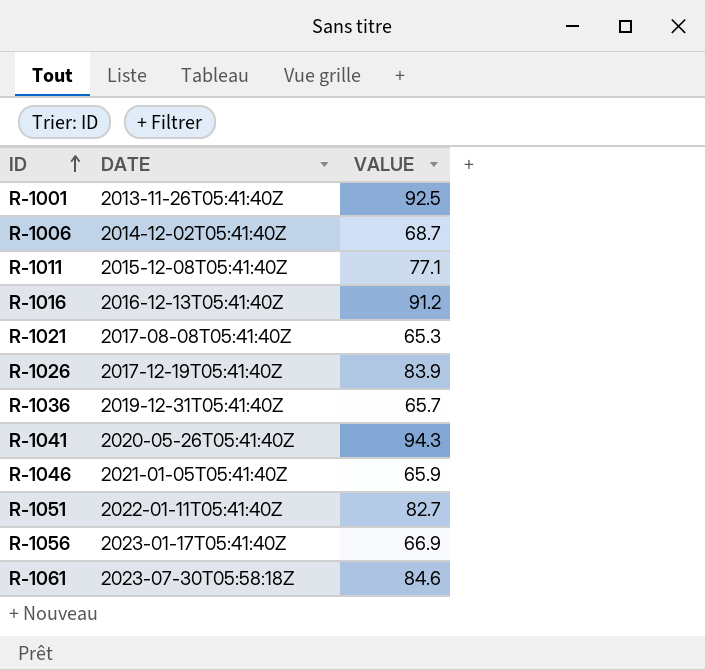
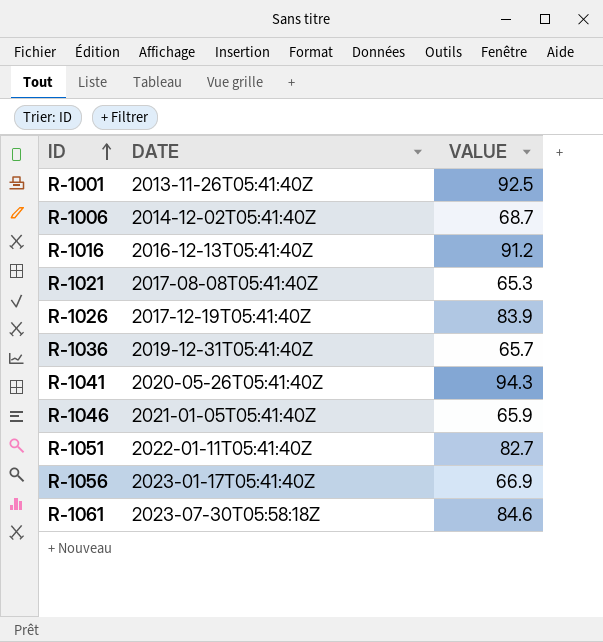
row R-1011: 2015-12-08T05:41:40Z | 77.1 -> none

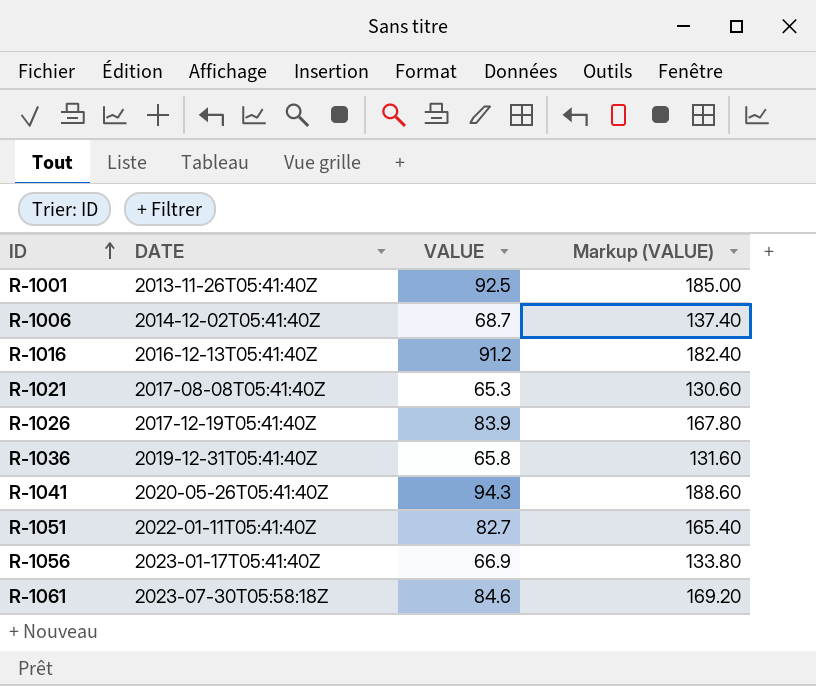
column Markup (VALUE) | formula: none -> [VALUE] * 2
row R-1046: 2021-01-05T05:41:40Z | 65.9 -> none
R-1036 | VALUE: 65.7 -> 65.8

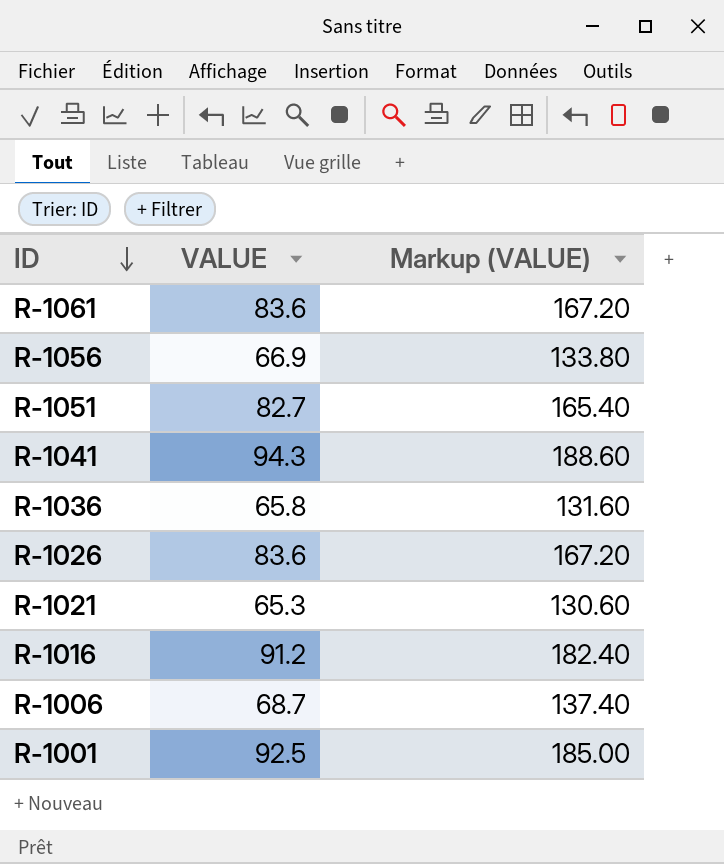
row order: ID ascending -> ID descending
column DATE | position: 2 -> none
R-1061 | VALUE: 84.6 -> 83.6
R-1061 | Markup (VALUE): 169.20 -> 167.20
R-1026 | VALUE: 83.9 -> 83.6
R-1026 | Markup (VALUE): 167.80 -> 167.20

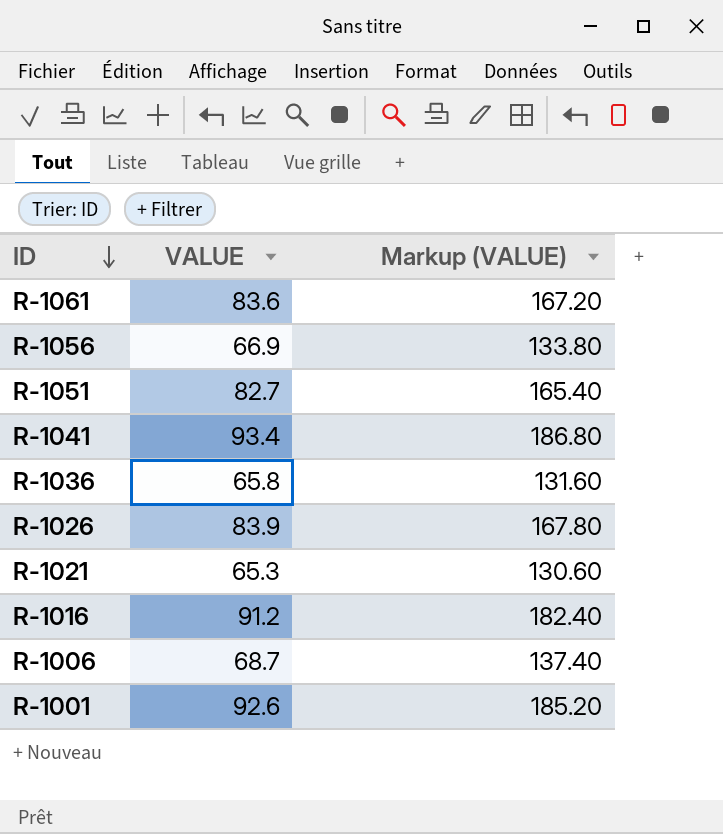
R-1041 | VALUE: 94.3 -> 93.4
R-1041 | Markup (VALUE): 188.60 -> 186.80
R-1026 | VALUE: 83.6 -> 83.9
R-1026 | Markup (VALUE): 167.20 -> 167.80
R-1001 | VALUE: 92.5 -> 92.6
R-1001 | Markup (VALUE): 185.00 -> 185.20

